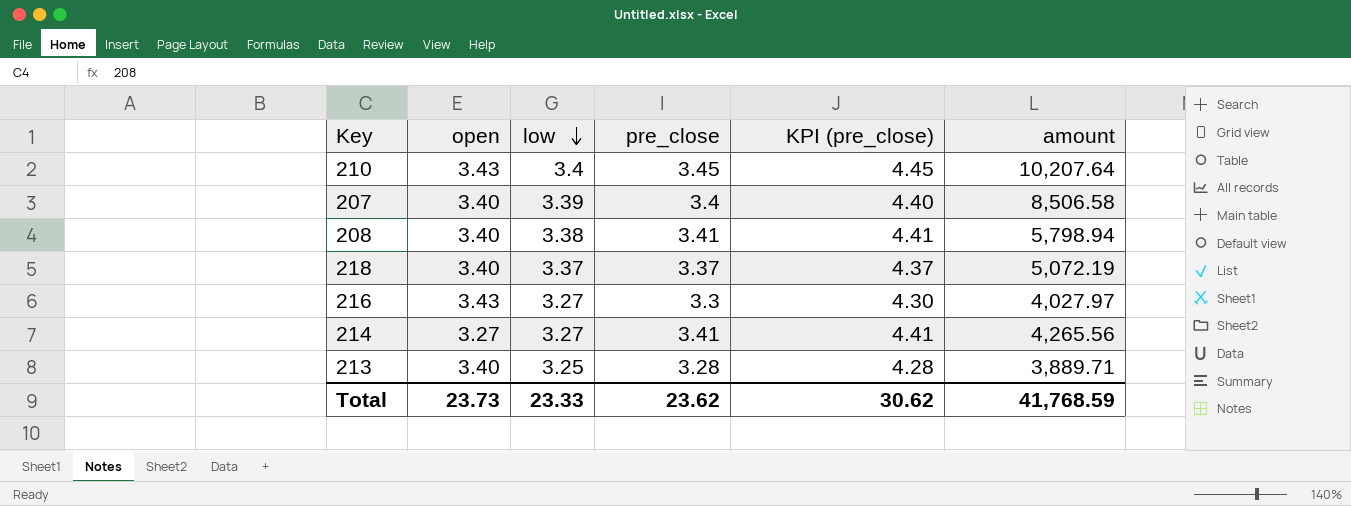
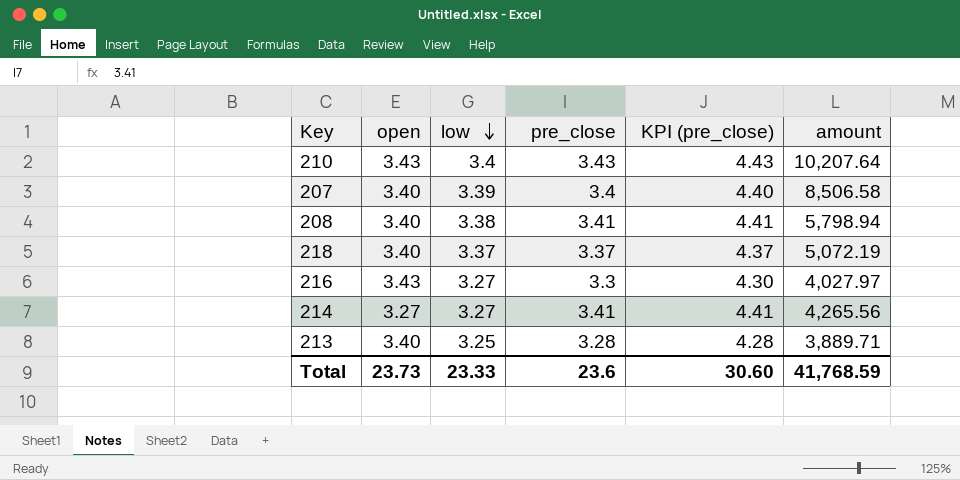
210 | pre_close: 3.45 -> 3.43
210 | KPI (pre_close): 4.45 -> 4.43
Total | pre_close: 23.62 -> 23.6
Total | KPI (pre_close): 30.62 -> 30.60

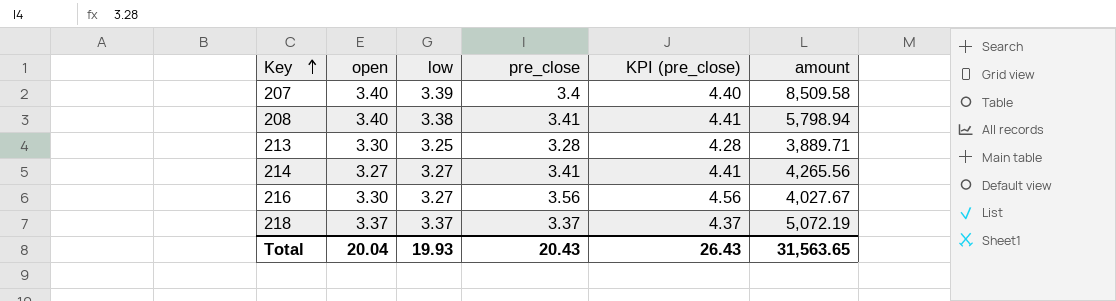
row order: low descending -> Key ascending
row 210: 3.43 | 3.4 | 3.43 | 4.43 | 10,207.64 -> none
207 | amount: 8,506.58 -> 8,509.58
213 | open: 3.40 -> 3.30
216 | open: 3.43 -> 3.30
216 | pre_close: 3.3 -> 3.56
216 | KPI (pre_close): 4.30 -> 4.56
216 | amount: 4,027.97 -> 4,027.67
218 | open: 3.40 -> 3.37
Total | open: 23.73 -> 20.04
Total | low: 23.33 -> 19.93
Total | pre_close: 23.6 -> 20.43
Total | KPI (pre_close): 30.60 -> 26.43
Total | amount: 41,768.59 -> 31,563.65

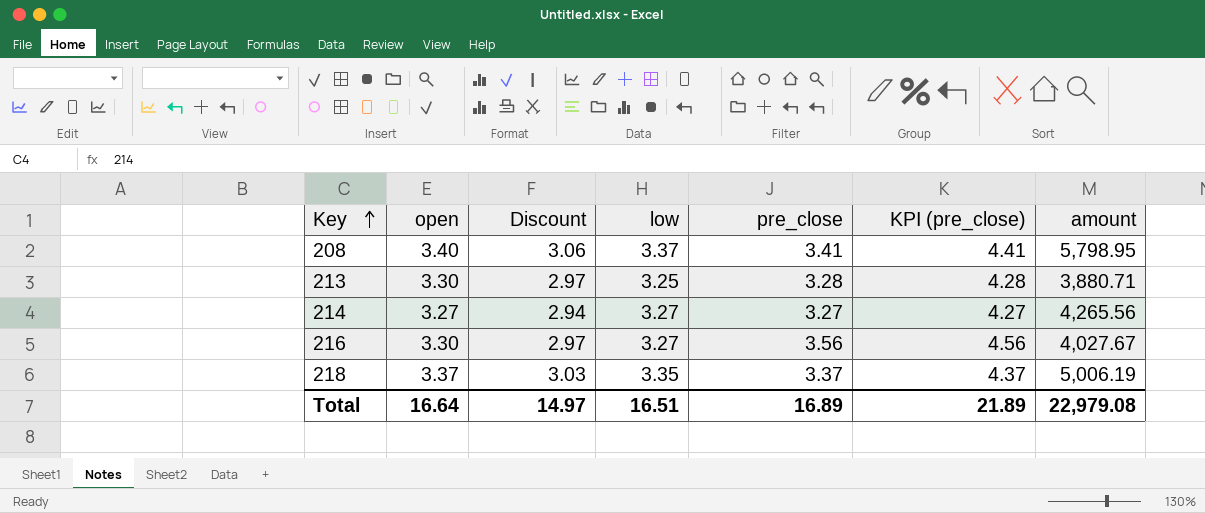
column Discount | formula: none -> [open] * 0.9
row 207: 3.40 | 3.39 | 3.4 | 4.40 | 8,509.58 -> none
208 | low: 3.38 -> 3.37
208 | amount: 5,798.94 -> 5,798.95
213 | amount: 3,889.71 -> 3,880.71
214 | pre_close: 3.41 -> 3.27
214 | KPI (pre_close): 4.41 -> 4.27
218 | low: 3.37 -> 3.35
218 | amount: 5,072.19 -> 5,006.19
Total | open: 20.04 -> 16.64
Total | low: 19.93 -> 16.51
Total | pre_close: 20.43 -> 16.89
Total | KPI (pre_close): 26.43 -> 21.89
Total | amount: 31,563.65 -> 22,979.08

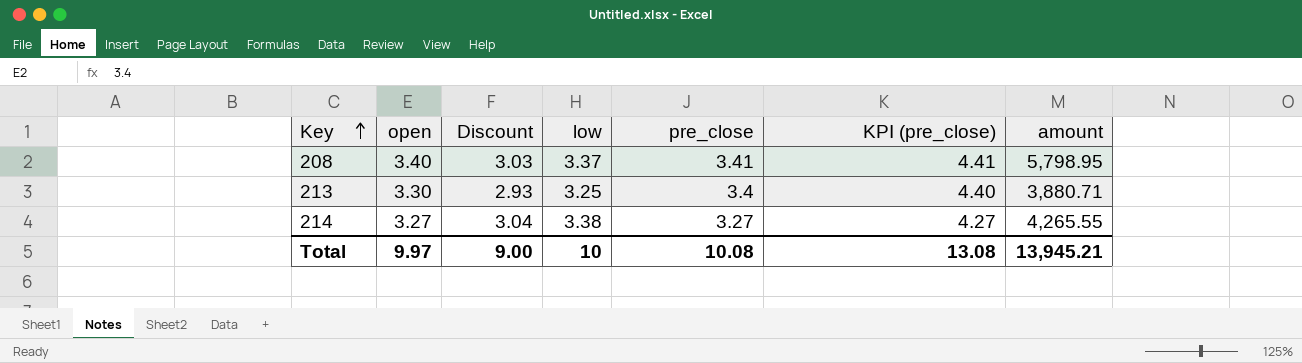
column Discount | formula: [open] * 0.9 -> [low] * 0.9
row 216: 3.30 | 2.97 | 3.27 | 3.56 | 4.56 | 4,027.67 -> none
row 218: 3.37 | 3.03 | 3.35 | 3.37 | 4.37 | 5,006.19 -> none
213 | pre_close: 3.28 -> 3.4
213 | KPI (pre_close): 4.28 -> 4.40
214 | low: 3.27 -> 3.38
214 | amount: 4,265.56 -> 4,265.55
Total | open: 16.64 -> 9.97
Total | Discount: 14.97 -> 9.00
Total | low: 16.51 -> 10
Total | pre_close: 16.89 -> 10.08
Total | KPI (pre_close): 21.89 -> 13.08
Total | amount: 22,979.08 -> 13,945.21

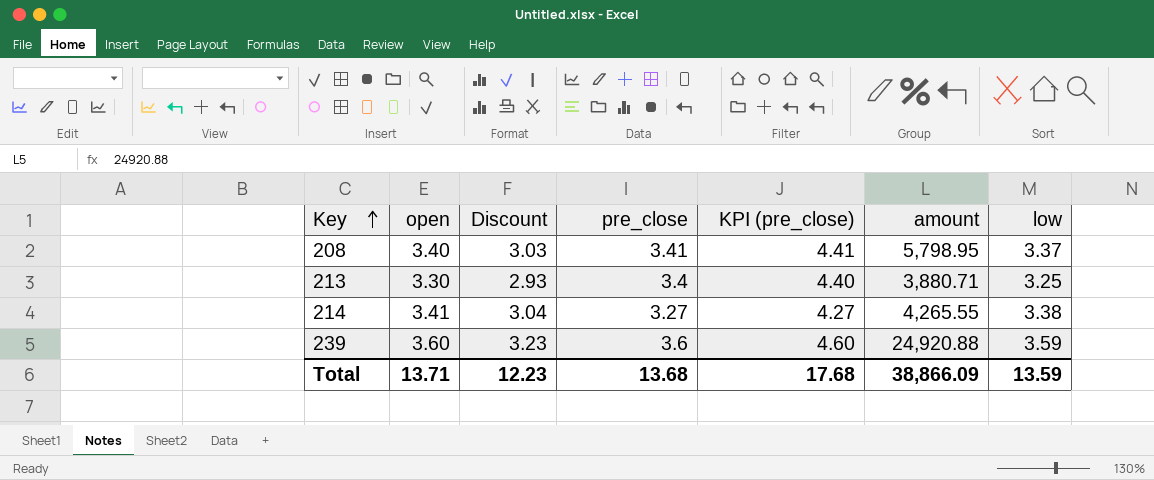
column low | position: 4 -> 7
214 | open: 3.27 -> 3.41
row 239: none -> 3.60 | 3.23 | 3.6 | 4.60 | 24,920.88 | 3.59
Total | open: 9.97 -> 13.71
Total | Discount: 9.00 -> 12.23
Total | pre_close: 10.08 -> 13.68
Total | KPI (pre_close): 13.08 -> 17.68
Total | amount: 13,945.21 -> 38,866.09
Total | low: 10 -> 13.59

